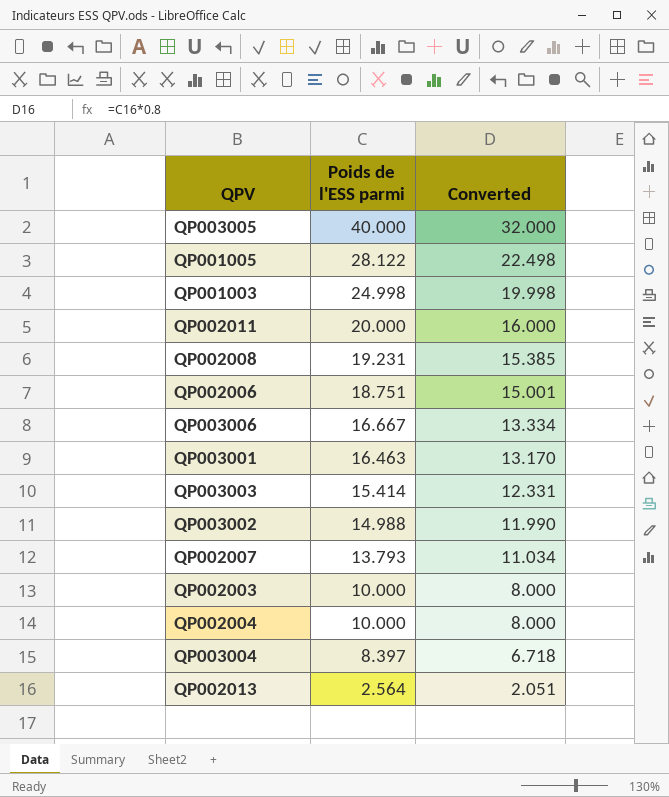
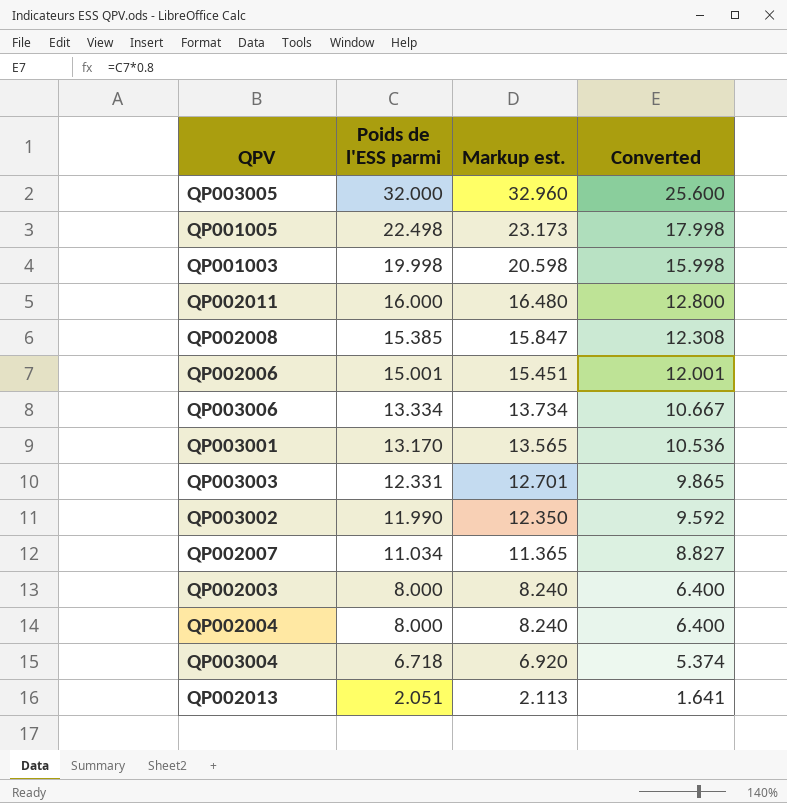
column Markup est. | formula: none -> [Poids de l'ESS parmi] * 1.03
QP003005 | Poids de l'ESS parmi: 40.000 -> 32.000
QP003005 | Converted: 32.000 -> 25.600
QP001005 | Poids de l'ESS parmi: 28.122 -> 22.498
QP001005 | Converted: 22.498 -> 17.998
QP001003 | Poids de l'ESS parmi: 24.998 -> 19.998
QP001003 | Converted: 19.998 -> 15.998
QP002011 | Poids de l'ESS parmi: 20.000 -> 16.000
QP002011 | Converted: 16.000 -> 12.800
QP002008 | Poids de l'ESS parmi: 19.231 -> 15.385
QP002008 | Converted: 15.385 -> 12.308
QP002006 | Poids de l'ESS parmi: 18.751 -> 15.001
QP002006 | Converted: 15.001 -> 12.001
QP003006 | Poids de l'ESS parmi: 16.667 -> 13.334
QP003006 | Converted: 13.334 -> 10.667
QP003001 | Poids de l'ESS parmi: 16.463 -> 13.170
QP003001 | Converted: 13.170 -> 10.536
QP003003 | Poids de l'ESS parmi: 15.414 -> 12.331
QP003003 | Converted: 12.331 -> 9.865
QP003002 | Poids de l'ESS parmi: 14.988 -> 11.990
QP003002 | Converted: 11.990 -> 9.592
QP002007 | Poids de l'ESS parmi: 13.793 -> 11.034
QP002007 | Converted: 11.034 -> 8.827
QP002003 | Poids de l'ESS parmi: 10.000 -> 8.000
QP002003 | Converted: 8.000 -> 6.400
QP002004 | Poids de l'ESS parmi: 10.000 -> 8.000
QP002004 | Converted: 8.000 -> 6.400
QP003004 | Poids de l'ESS parmi: 8.397 -> 6.718
QP003004 | Converted: 6.718 -> 5.374
QP002013 | Poids de l'ESS parmi: 2.564 -> 2.051
QP002013 | Converted: 2.051 -> 1.641

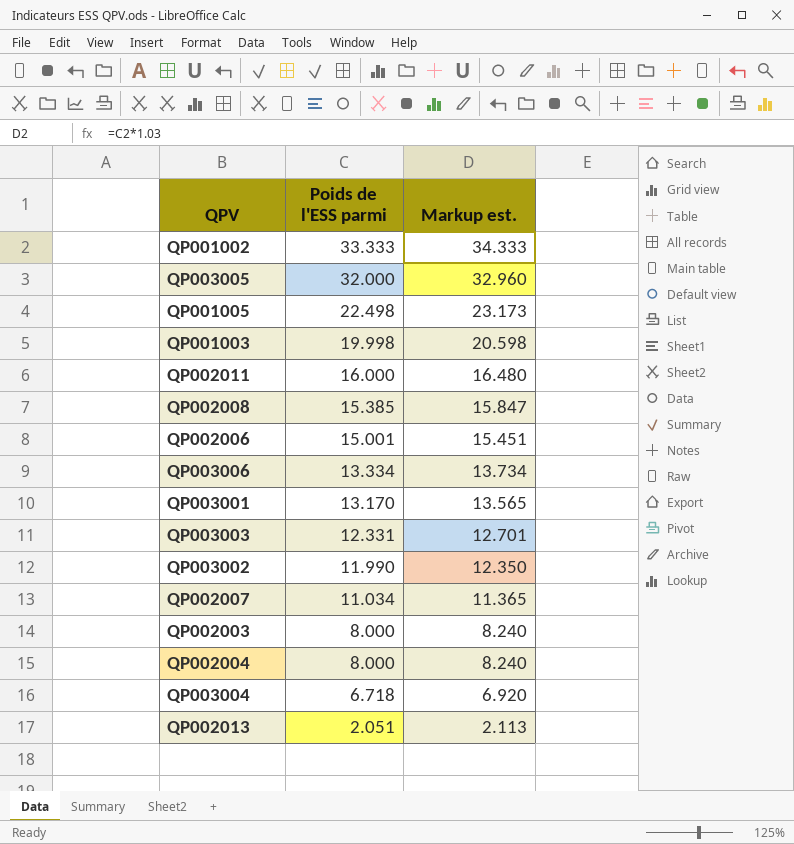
column Converted | formula: [Poids de l'ESS parmi] * 0.8 -> none
row QP001002: none -> 33.333 | 34.333

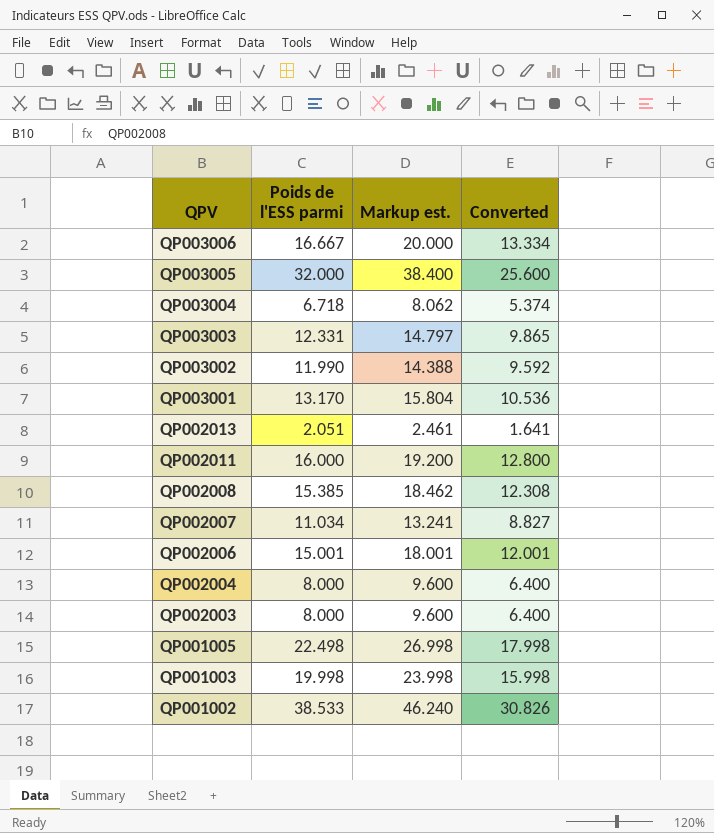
row order: Poids de l'ESS parmi descending -> QPV descending
column Markup est. | formula: [Poids de l'ESS parmi] * 1.03 -> [Poids de l'ESS parmi] * 1.2
column Converted | formula: none -> [Poids de l'ESS parmi] * 0.8
QP003006 | Poids de l'ESS parmi: 13.334 -> 16.667
QP001002 | Poids de l'ESS parmi: 33.333 -> 38.533

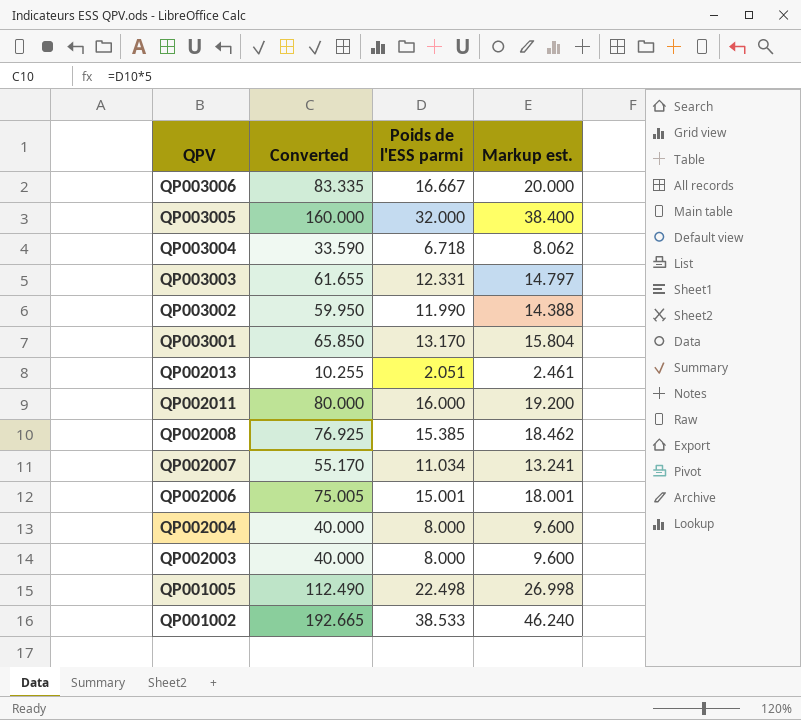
column Converted | formula: [Poids de l'ESS parmi] * 0.8 -> [Poids de l'ESS parmi] * 5
column Converted | position: 4 -> 2
row QP001003: 19.998 | 23.998 | 15.998 -> none

